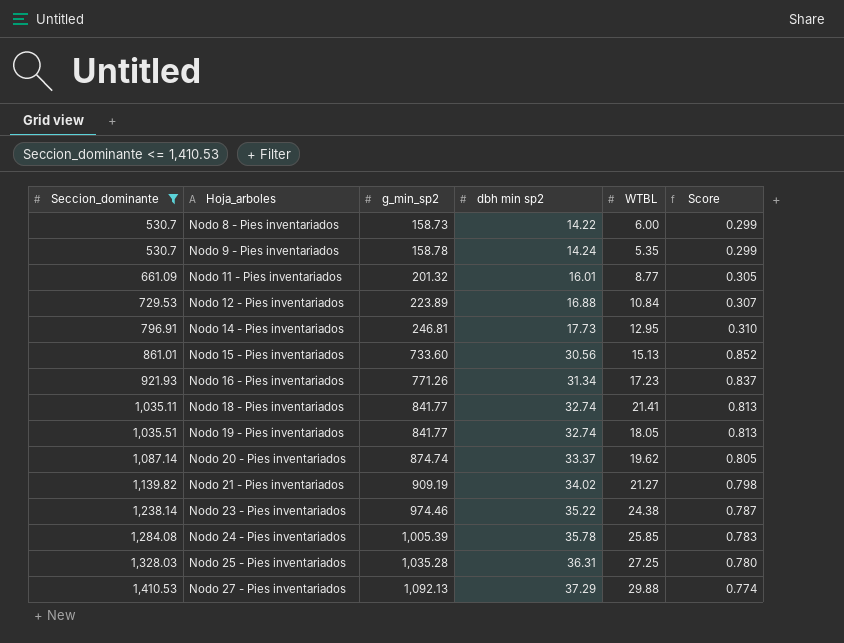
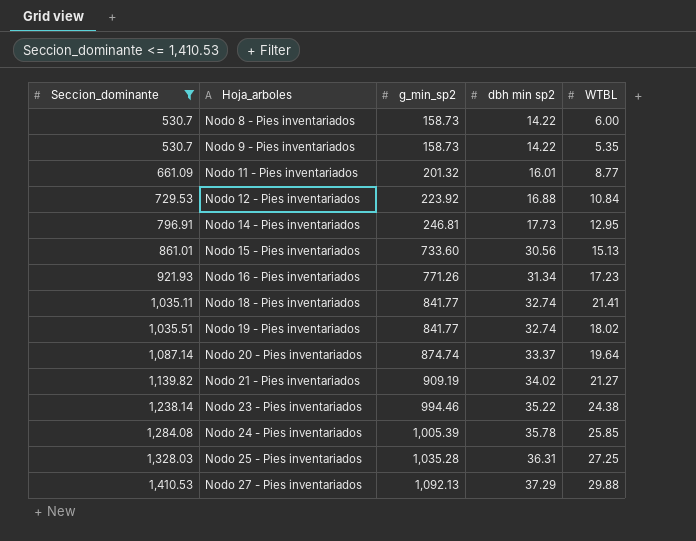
column Score | formula: [g_min_sp2] / [Seccion_dominante] -> none
Nodo 9 - Pies inventariados | g_min_sp2: 158.78 -> 158.73
Nodo 9 - Pies inventariados | dbh min sp2: 14.24 -> 14.22
Nodo 12 - Pies inventariados | g_min_sp2: 223.89 -> 223.92
Nodo 19 - Pies inventariados | WTBL: 18.05 -> 18.02
Nodo 20 - Pies inventariados | WTBL: 19.62 -> 19.64
Nodo 23 - Pies inventariados | g_min_sp2: 974.46 -> 994.46

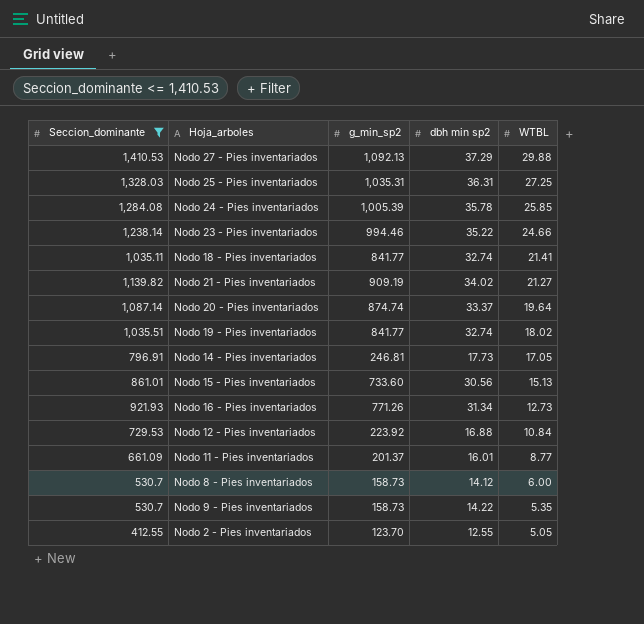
row order: Seccion_dominante ascending -> WTBL descending
Nodo 25 - Pies inventariados | g_min_sp2: 1,035.28 -> 1,035.31
Nodo 23 - Pies inventariados | WTBL: 24.38 -> 24.66
Nodo 14 - Pies inventariados | WTBL: 12.95 -> 17.05
Nodo 16 - Pies inventariados | WTBL: 17.23 -> 12.73
Nodo 11 - Pies inventariados | g_min_sp2: 201.32 -> 201.37
Nodo 8 - Pies inventariados | dbh min sp2: 14.22 -> 14.12
row Nodo 2 - Pies inventariados: none -> 412.55 | 123.70 | 12.55 | 5.05

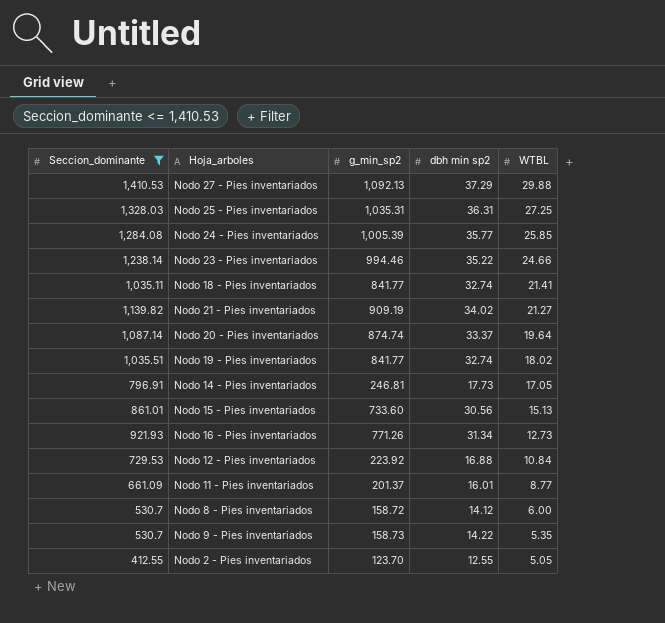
Nodo 24 - Pies inventariados | dbh min sp2: 35.78 -> 35.77
Nodo 8 - Pies inventariados | g_min_sp2: 158.73 -> 158.72

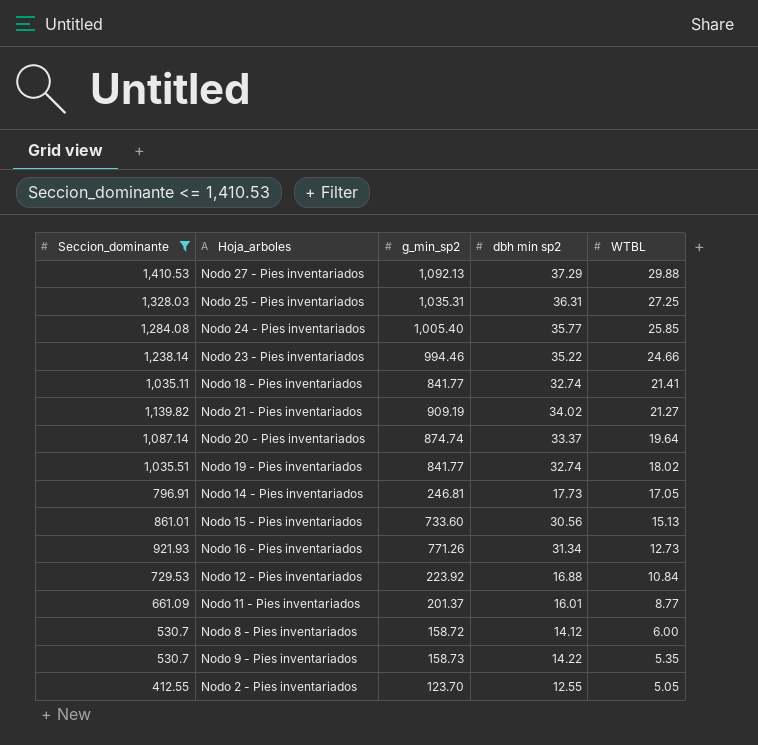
Nodo 24 - Pies inventariados | g_min_sp2: 1,005.39 -> 1,005.40

